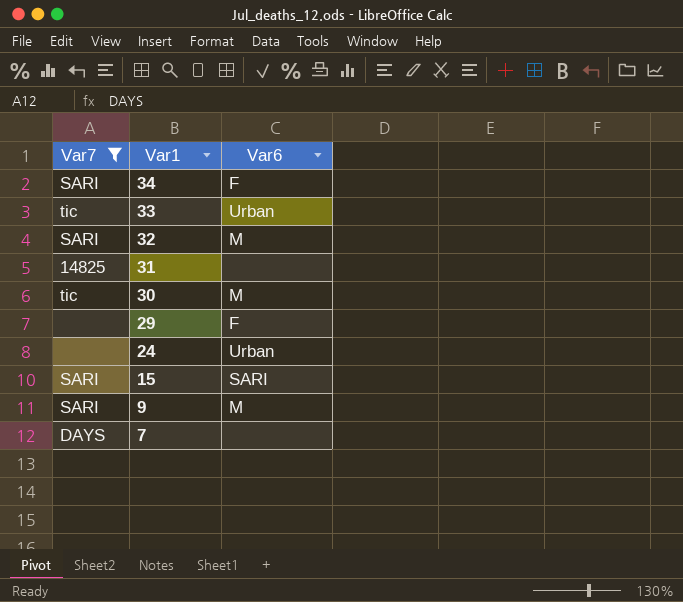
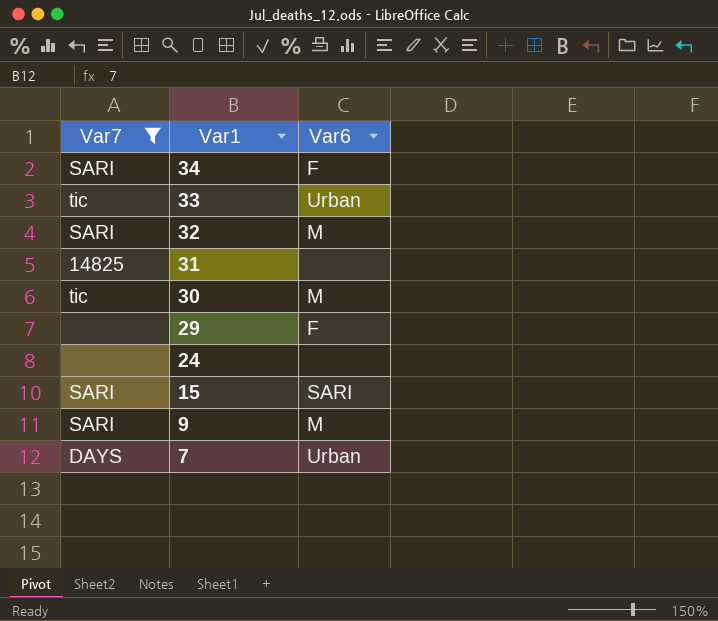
24 | Var6: Urban -> none
7 | Var6: none -> Urban

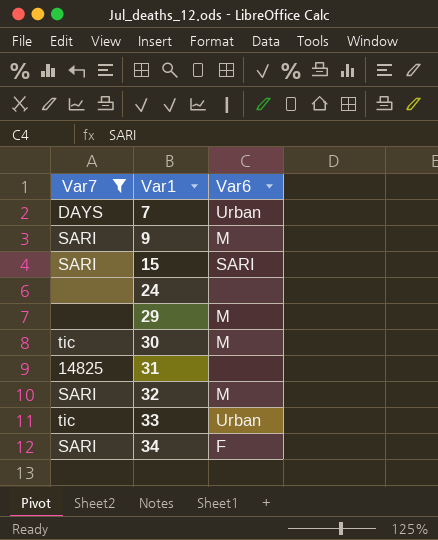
row order: Var1 descending -> Var1 ascending
29 | Var6: F -> M

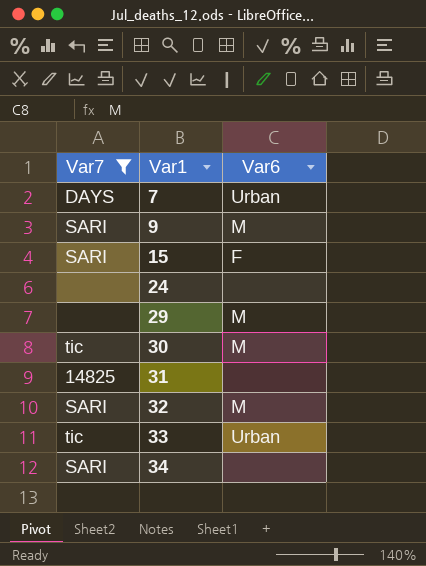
15 | Var6: SARI -> F
34 | Var6: F -> none

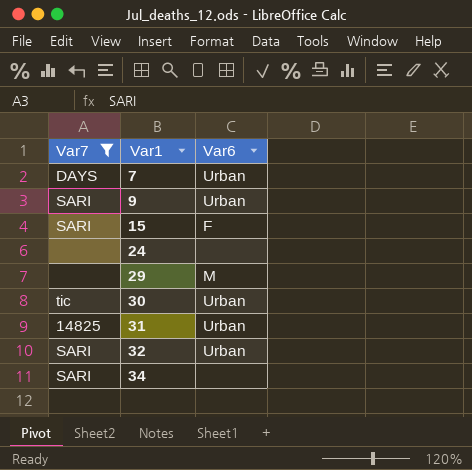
row 33: tic | Urban -> none
9 | Var6: M -> Urban
30 | Var6: M -> Urban
31 | Var6: none -> Urban
32 | Var6: M -> Urban

